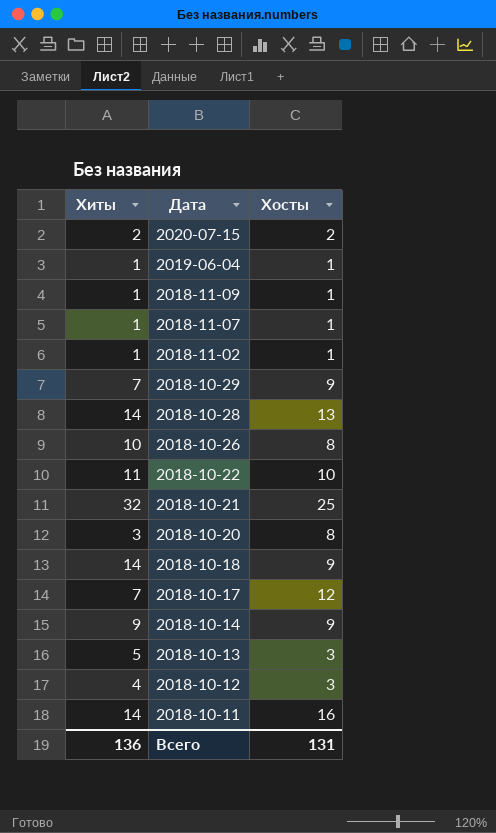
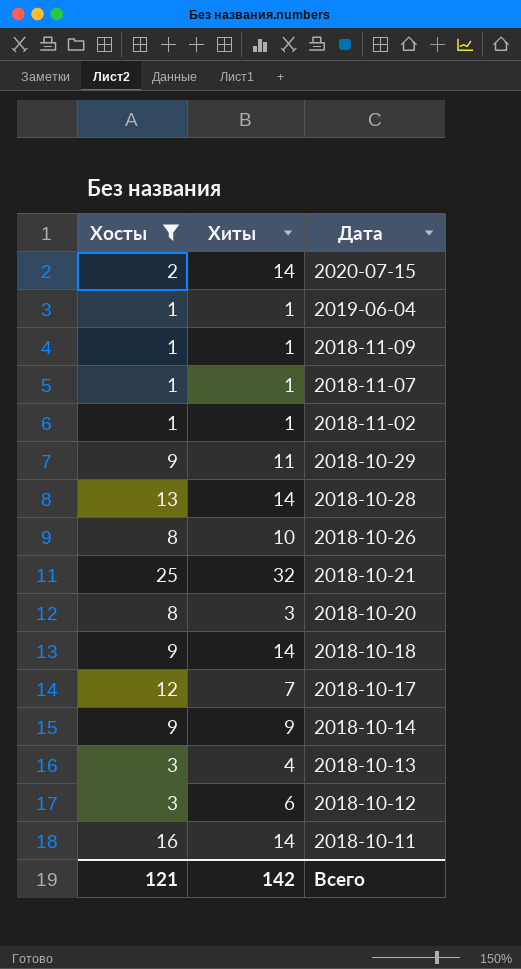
filter: none -> Хосты != 10
column Хосты | position: 3 -> 1
2020-07-15 | Хиты: 2 -> 14
2018-10-29 | Хиты: 7 -> 11
2018-10-13 | Хиты: 5 -> 4
2018-10-12 | Хиты: 4 -> 6
Всего | Хосты: 131 -> 121
Всего | Хиты: 136 -> 142

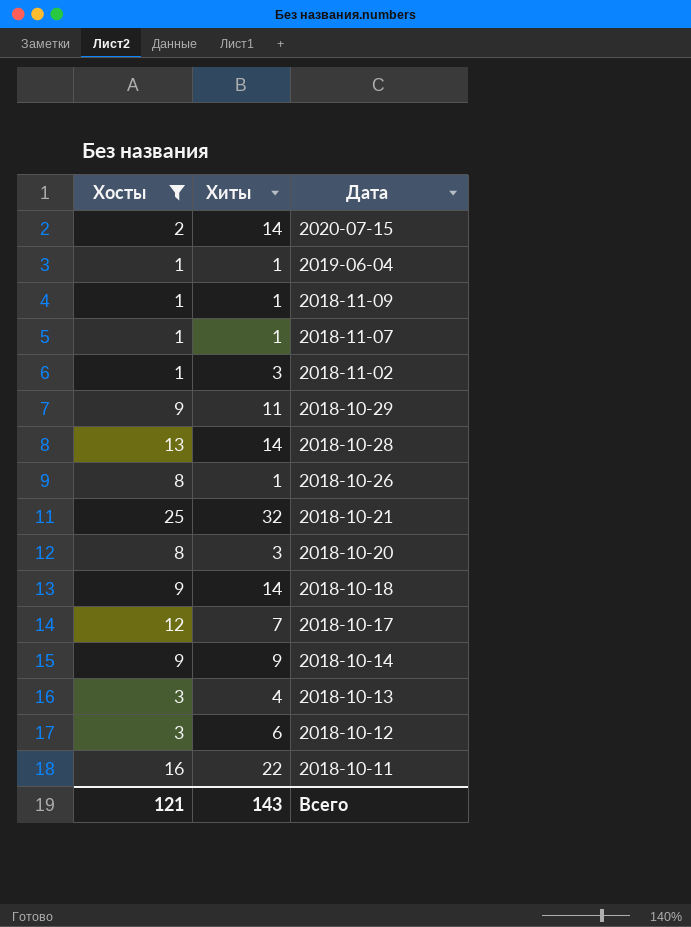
2018-11-02 | Хиты: 1 -> 3
2018-10-26 | Хиты: 10 -> 1
2018-10-11 | Хиты: 14 -> 22
Всего | Хиты: 142 -> 143

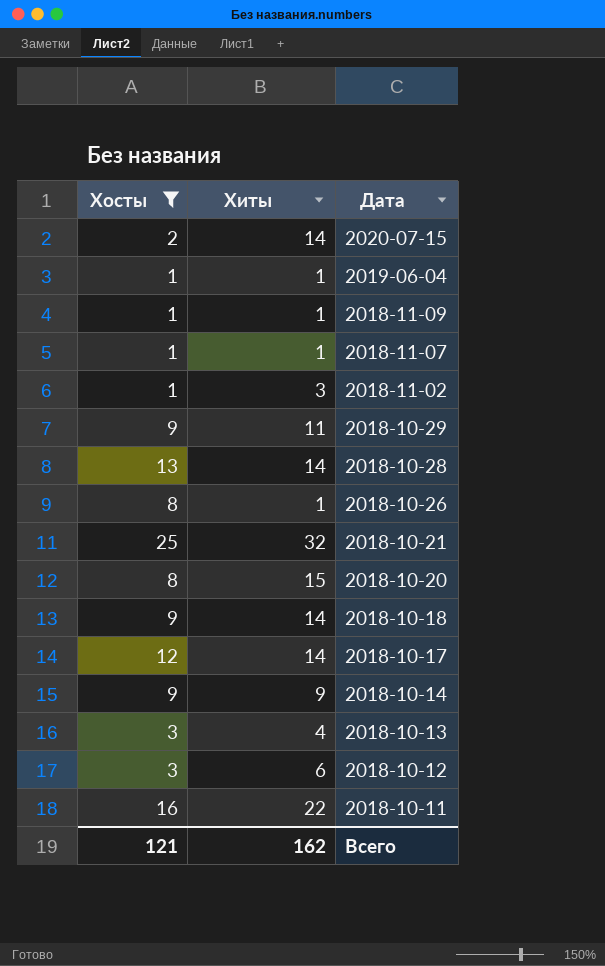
2018-10-20 | Хиты: 3 -> 15
2018-10-17 | Хиты: 7 -> 14
Всего | Хиты: 143 -> 162

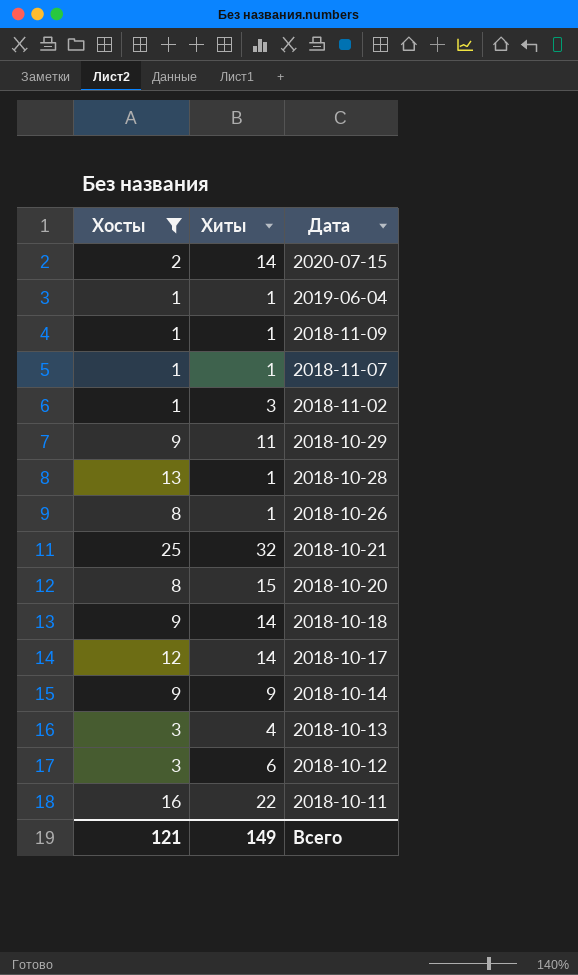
2018-10-28 | Хиты: 14 -> 1
Всего | Хиты: 162 -> 149

